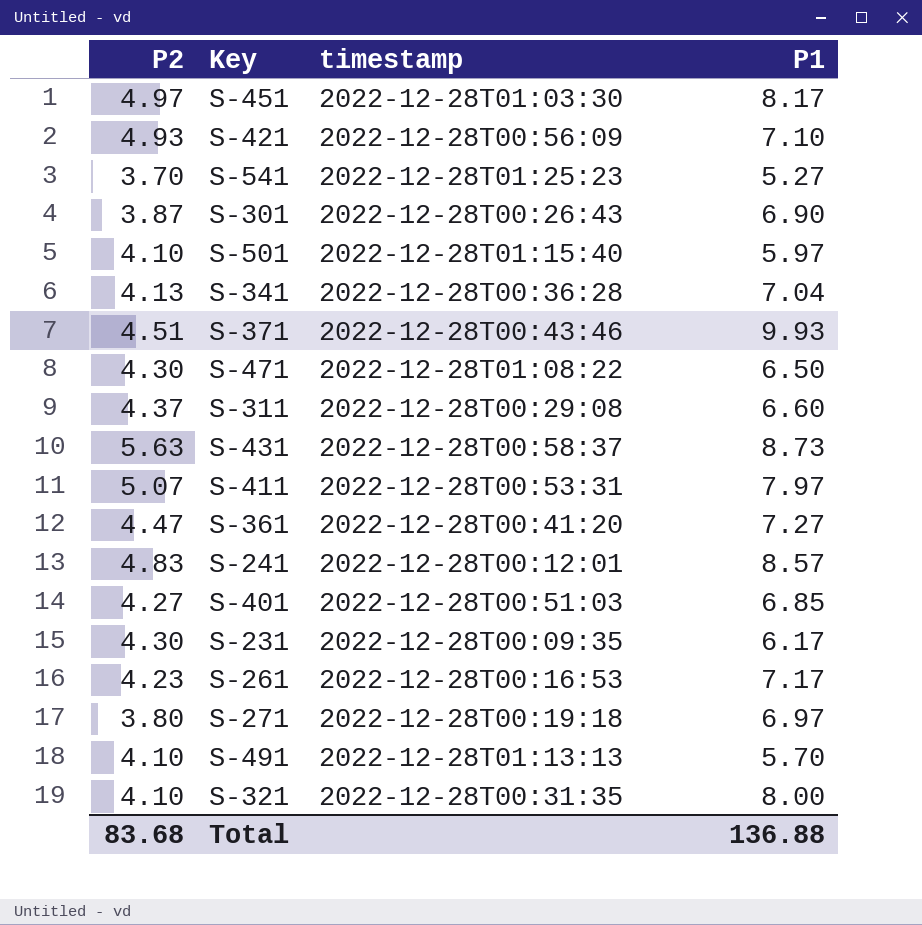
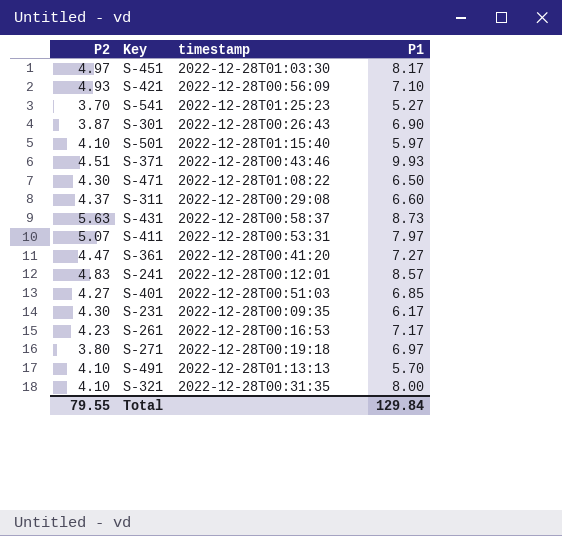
row S-341: 4.13 | 2022-12-28T00:36:28 | 7.04 -> none
Total | P2: 83.68 -> 79.55
Total | P1: 136.88 -> 129.84

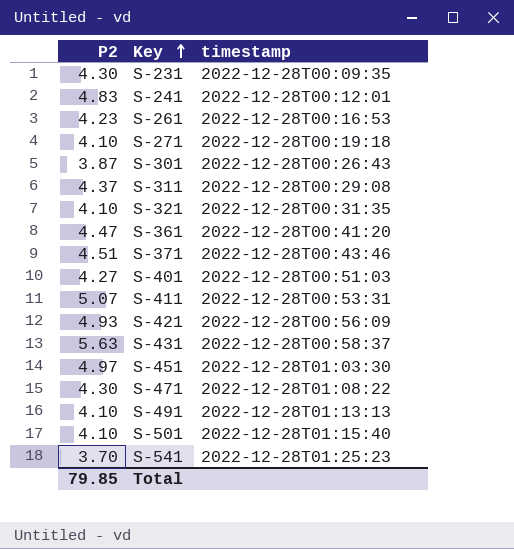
row order: none -> Key ascending
column P1 | position: 4 -> none
S-271 | P2: 3.80 -> 4.10
Total | P2: 79.55 -> 79.85

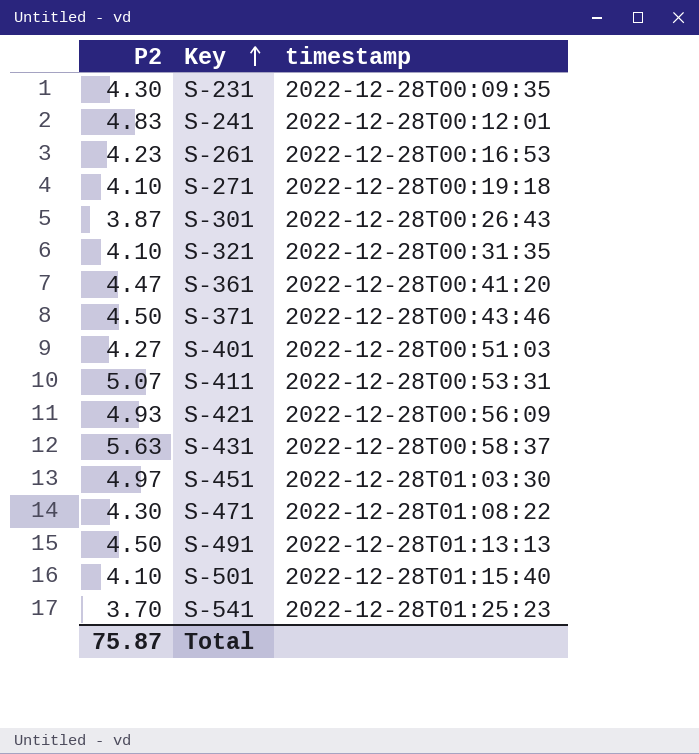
row S-311: 4.37 | 2022-12-28T00:29:08 -> none
S-371 | P2: 4.51 -> 4.50
S-491 | P2: 4.10 -> 4.50
Total | P2: 79.85 -> 75.87

